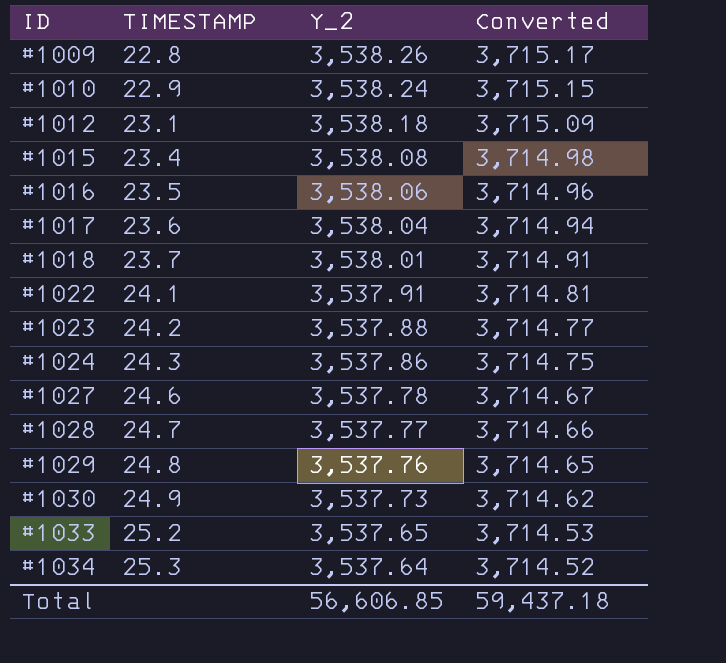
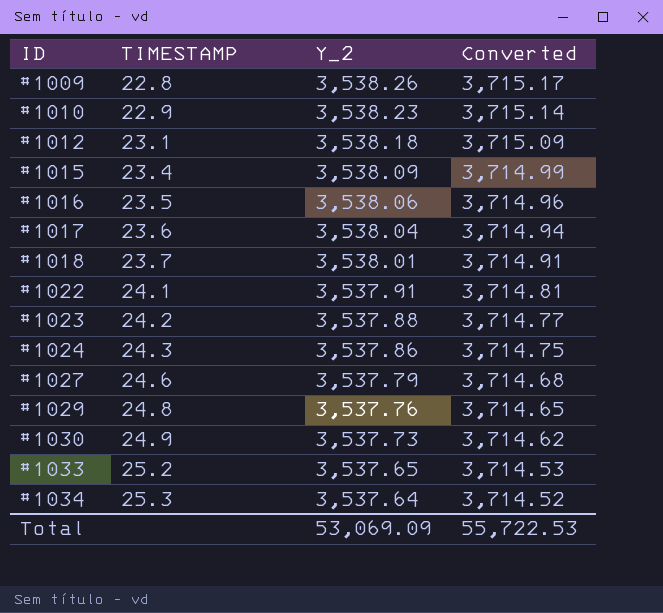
row #1028: 24.7 | 3,537.77 | 3,714.66 -> none
#1010 | Y_2: 3,538.24 -> 3,538.23
#1010 | Converted: 3,715.15 -> 3,715.14
#1015 | Y_2: 3,538.08 -> 3,538.09
#1015 | Converted: 3,714.98 -> 3,714.99
#1027 | Y_2: 3,537.78 -> 3,537.79
#1027 | Converted: 3,714.67 -> 3,714.68
Total | Y_2: 56,606.85 -> 53,069.09
Total | Converted: 59,437.18 -> 55,722.53

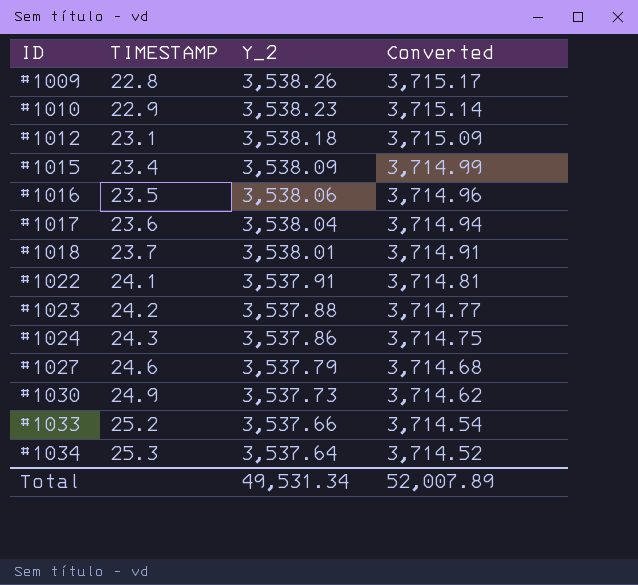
row #1029: 24.8 | 3,537.76 | 3,714.65 -> none
#1033 | Y_2: 3,537.65 -> 3,537.66
#1033 | Converted: 3,714.53 -> 3,714.54
Total | Y_2: 53,069.09 -> 49,531.34
Total | Converted: 55,722.53 -> 52,007.89

